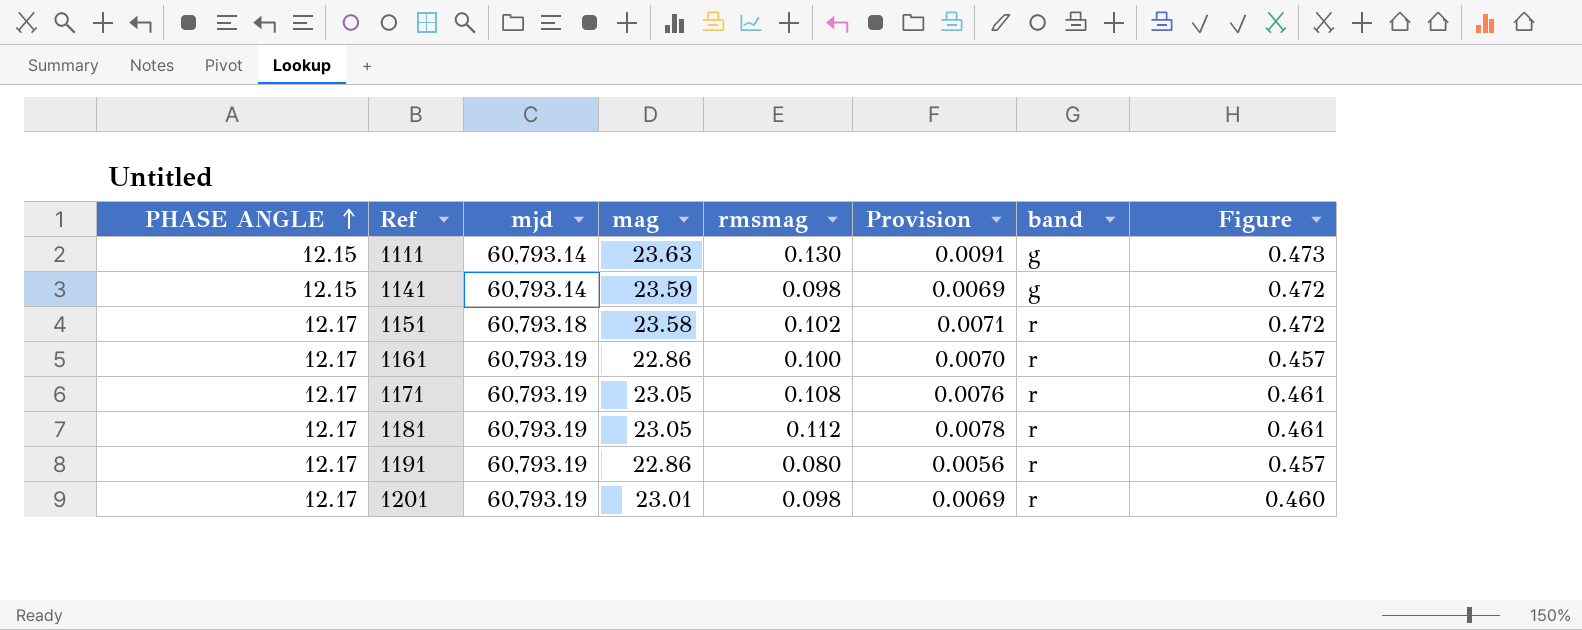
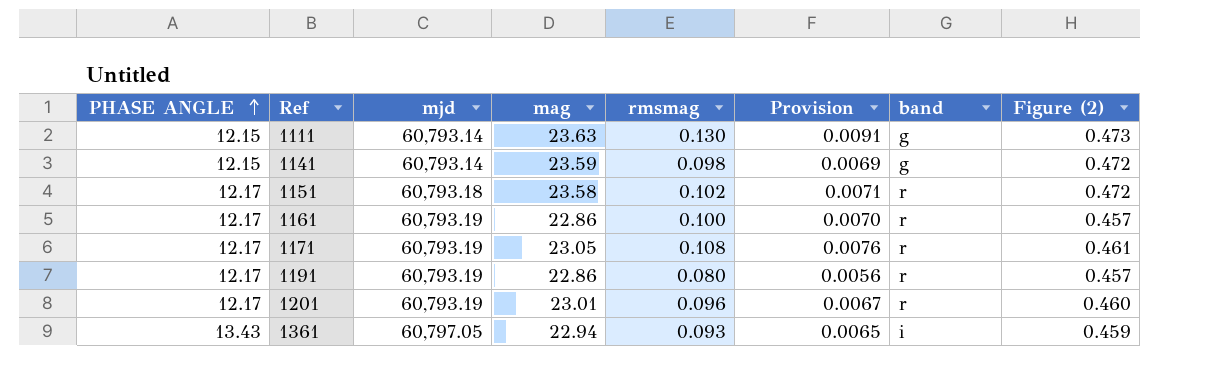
column name: Figure -> Figure (2)
row 1181: 12.17 | 60,793.19 | 23.05 | 0.112 | 0.0078 | r | 0.461 -> none
1201 | rmsmag: 0.098 -> 0.096
1201 | Provision: 0.0069 -> 0.0067
row 1361: none -> 13.43 | 60,797.05 | 22.94 | 0.093 | 0.0065 | i | 0.459

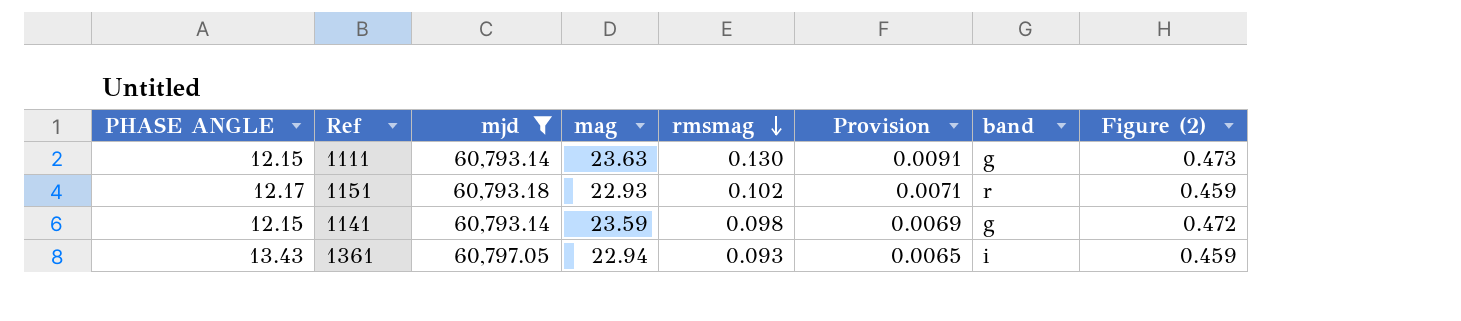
filter: none -> mjd != 60,793.19
row order: PHASE ANGLE ascending -> rmsmag descending
1151 | mag: 23.58 -> 22.93
1151 | Figure (2): 0.472 -> 0.459

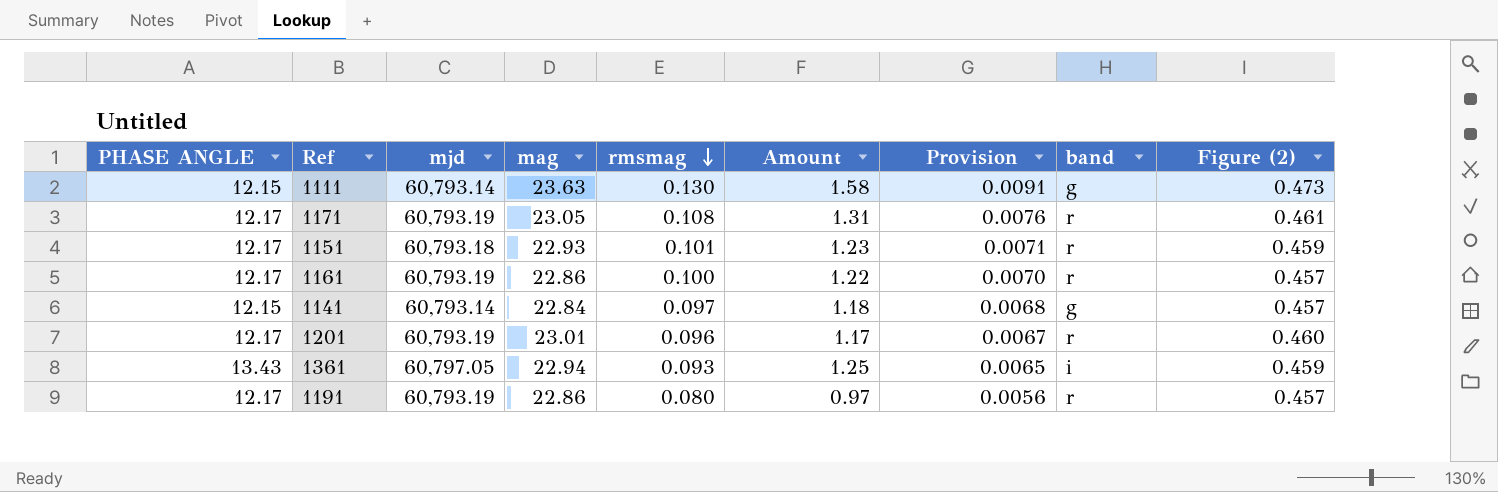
filter: mjd != 60,793.19 -> none
column Amount | formula: none -> [PHASE ANGLE] * [rmsmag]
1151 | rmsmag: 0.102 -> 0.101
1141 | mag: 23.59 -> 22.84
1141 | rmsmag: 0.098 -> 0.097
1141 | Provision: 0.0069 -> 0.0068
1141 | Figure (2): 0.472 -> 0.457

